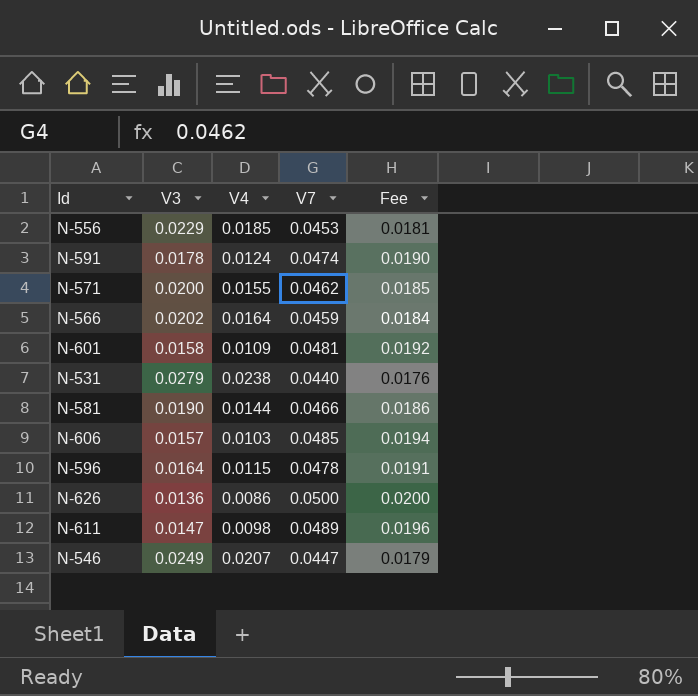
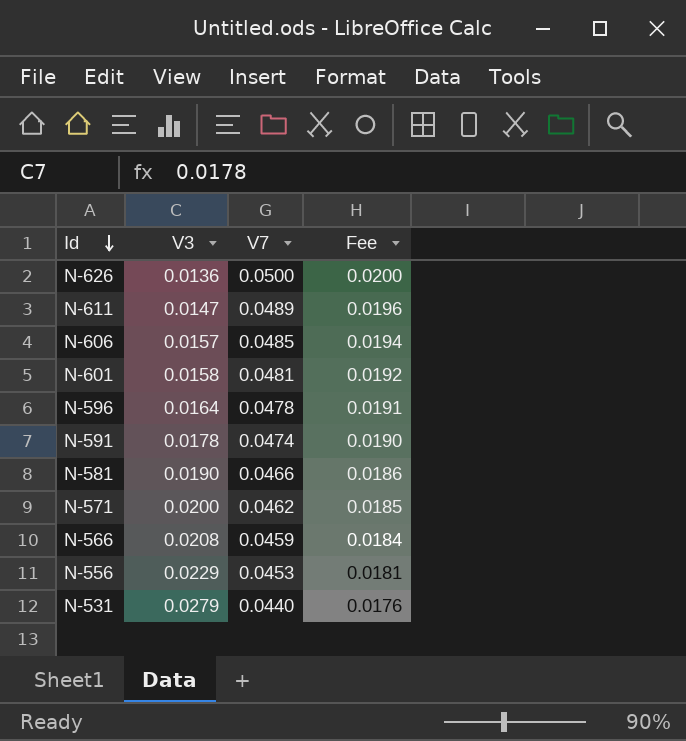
row order: none -> Id descending
column V4 | position: 3 -> none
row N-546: 0.0249 | 0.0207 | 0.0447 | 0.0179 -> none
N-566 | V3: 0.0202 -> 0.0208

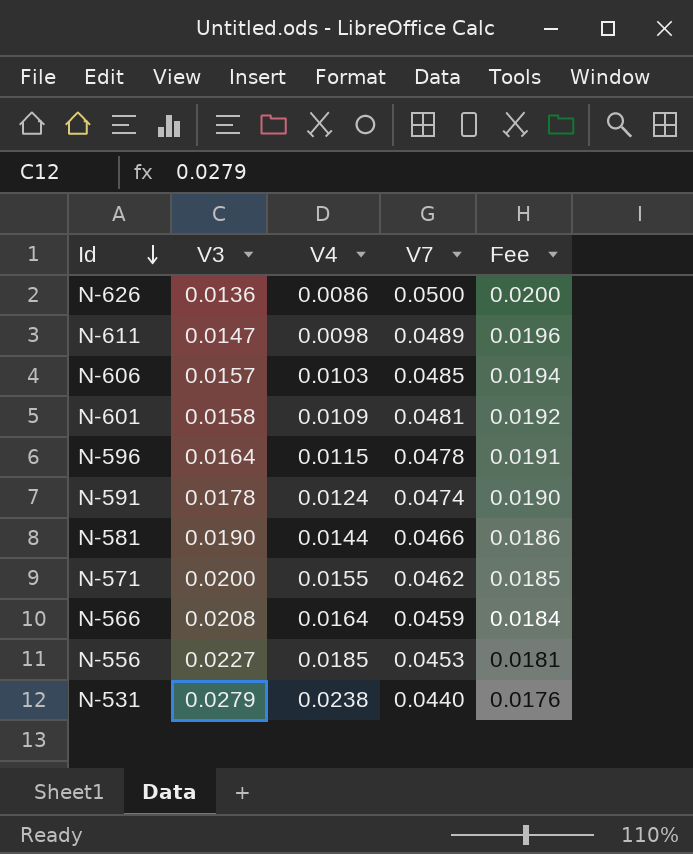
column V4 | position: none -> 3
N-556 | V3: 0.0229 -> 0.0227

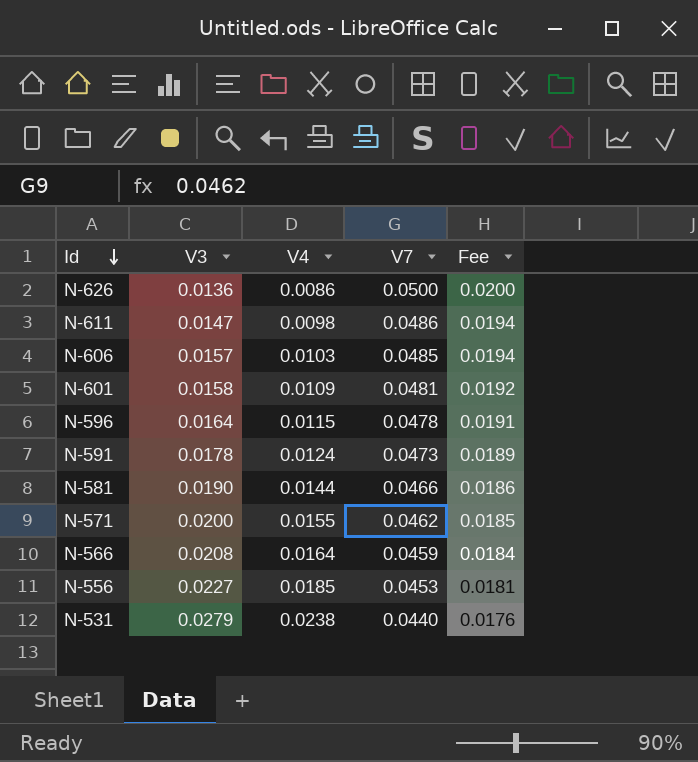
N-611 | V7: 0.0489 -> 0.0486
N-611 | Fee: 0.0196 -> 0.0194
N-591 | V7: 0.0474 -> 0.0473
N-591 | Fee: 0.0190 -> 0.0189

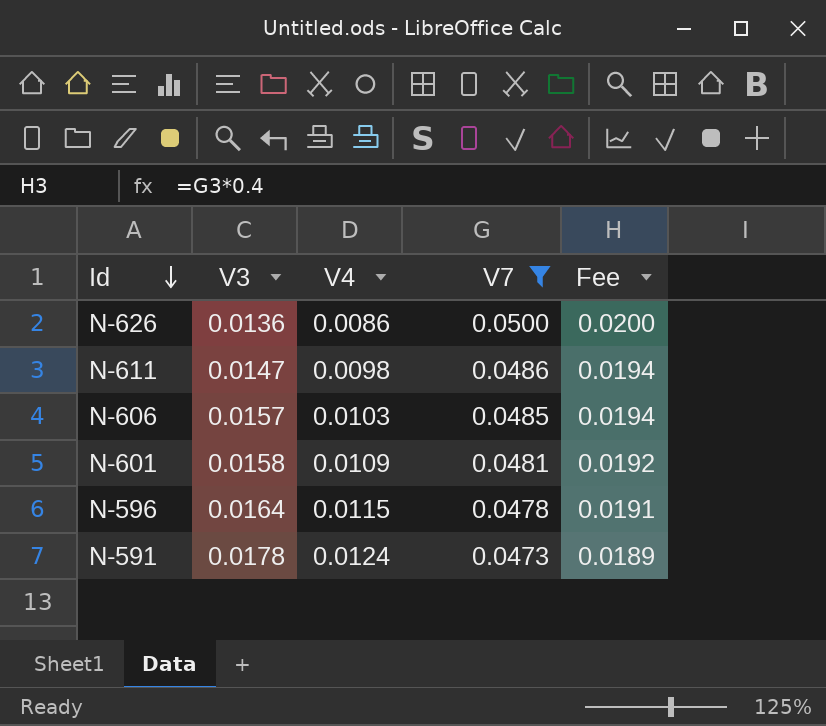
filter: none -> V7 >= 0.0473

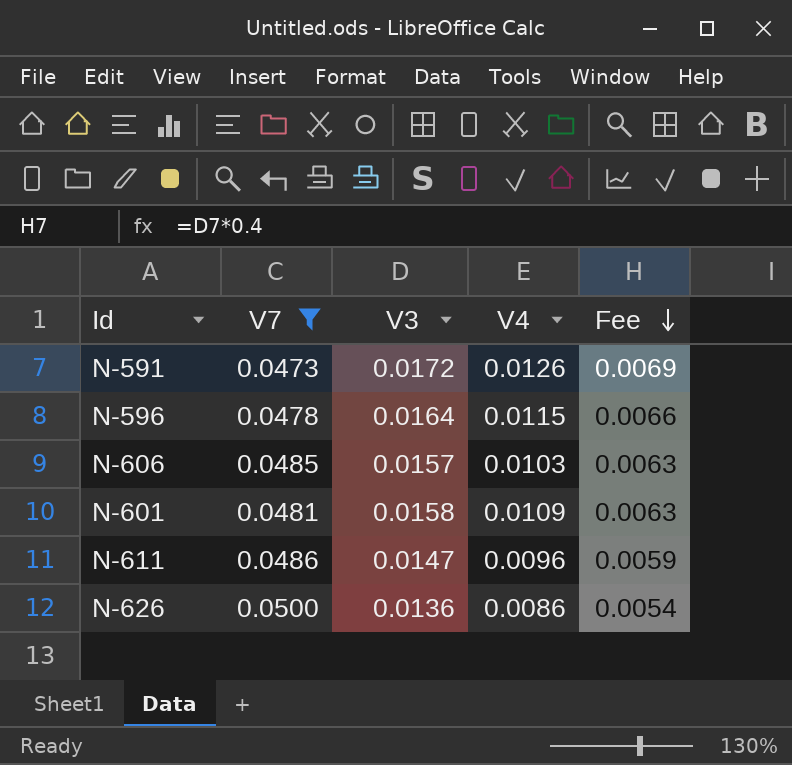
row order: Id descending -> Fee descending
column V7 | position: 4 -> 2
column Fee | formula: [V7] * 0.4 -> [V3] * 0.4
N-591 | V3: 0.0178 -> 0.0172
N-591 | V4: 0.0124 -> 0.0126
N-611 | V4: 0.0098 -> 0.0096

